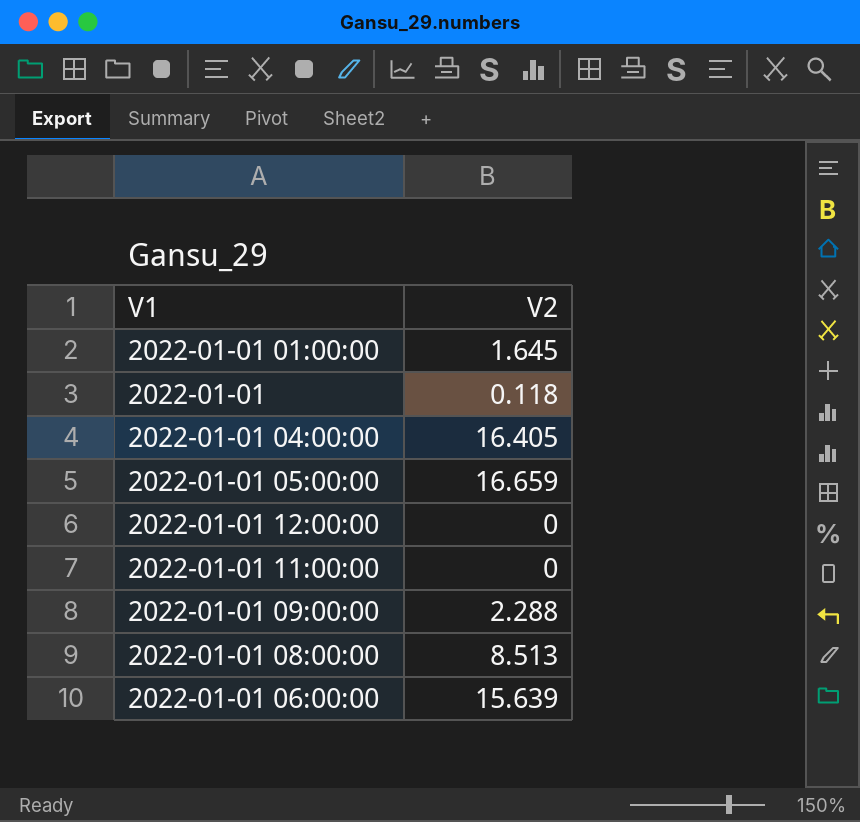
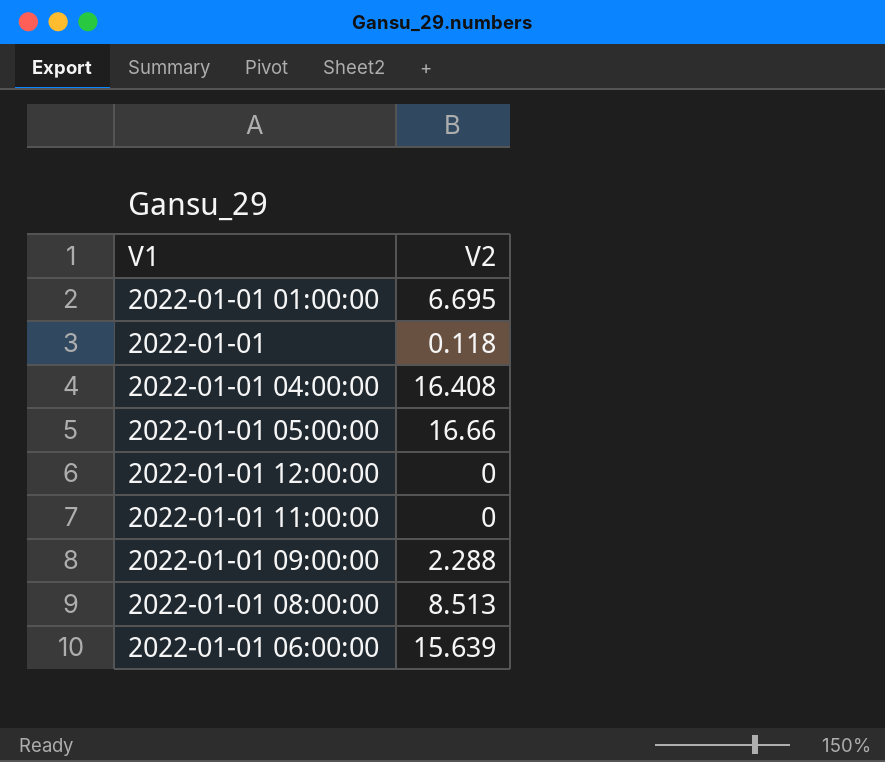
2022-01-01 01:00:00 | V2: 1.645 -> 6.695
2022-01-01 04:00:00 | V2: 16.405 -> 16.408
2022-01-01 05:00:00 | V2: 16.659 -> 16.66

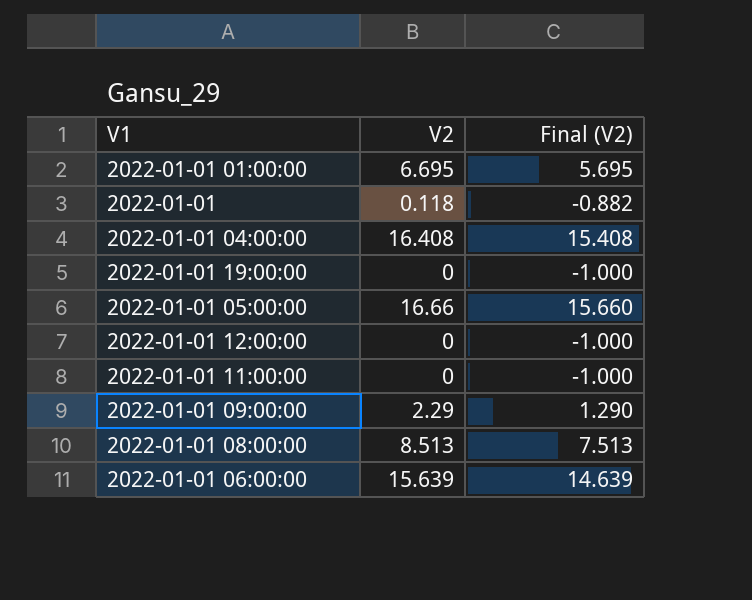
column Final (V2) | formula: none -> [V2] - 1
row 2022-01-01 19:00:00: none -> 0 | -1.000
2022-01-01 09:00:00 | V2: 2.288 -> 2.29

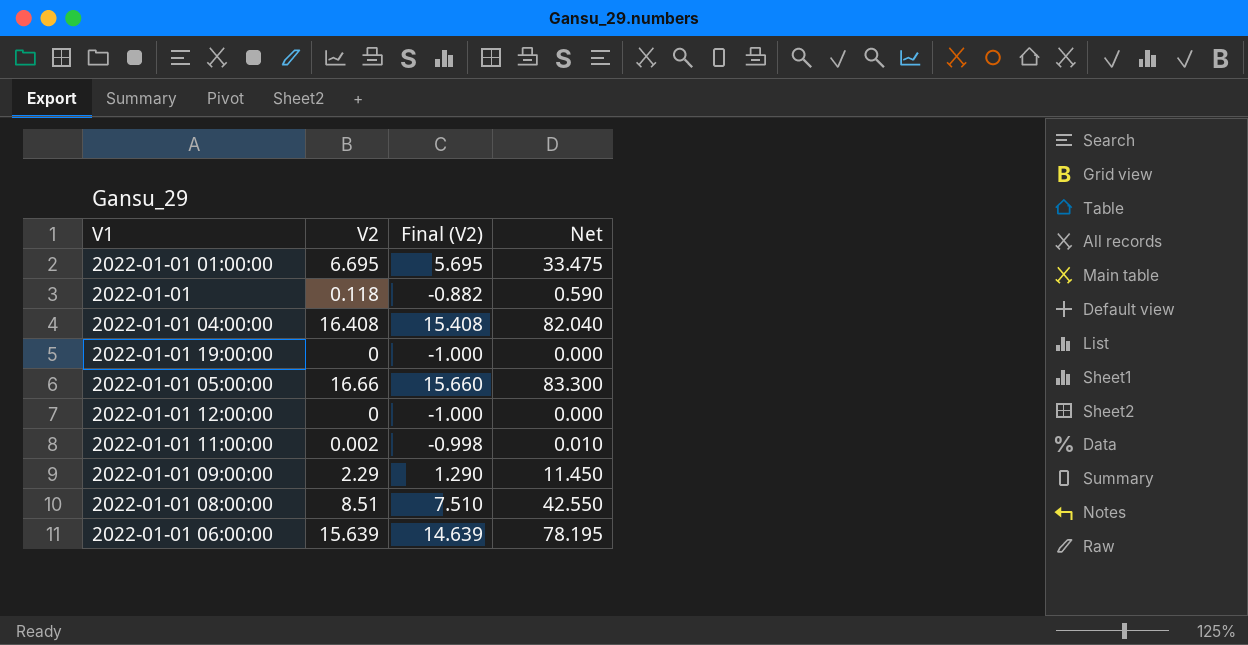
column Net | formula: none -> [V2] * 5
2022-01-01 11:00:00 | V2: 0 -> 0.002
2022-01-01 11:00:00 | Final (V2): -1.000 -> -0.998
2022-01-01 08:00:00 | V2: 8.513 -> 8.51
2022-01-01 08:00:00 | Final (V2): 7.513 -> 7.510

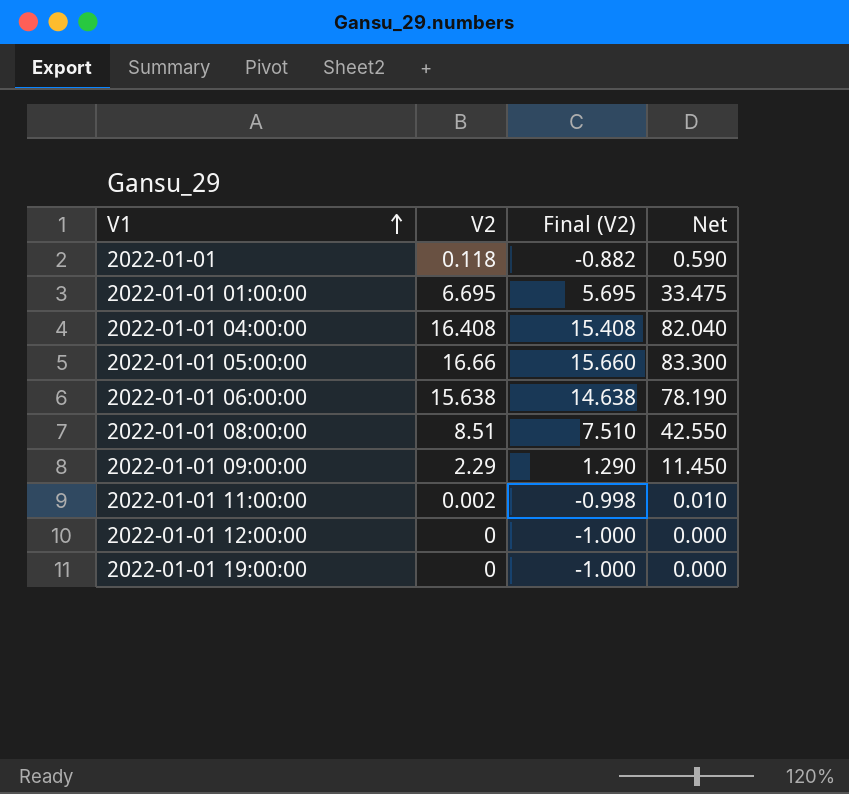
row order: none -> V1 ascending
2022-01-01 06:00:00 | V2: 15.639 -> 15.638
2022-01-01 06:00:00 | Final (V2): 14.639 -> 14.638
2022-01-01 06:00:00 | Net: 78.195 -> 78.190

